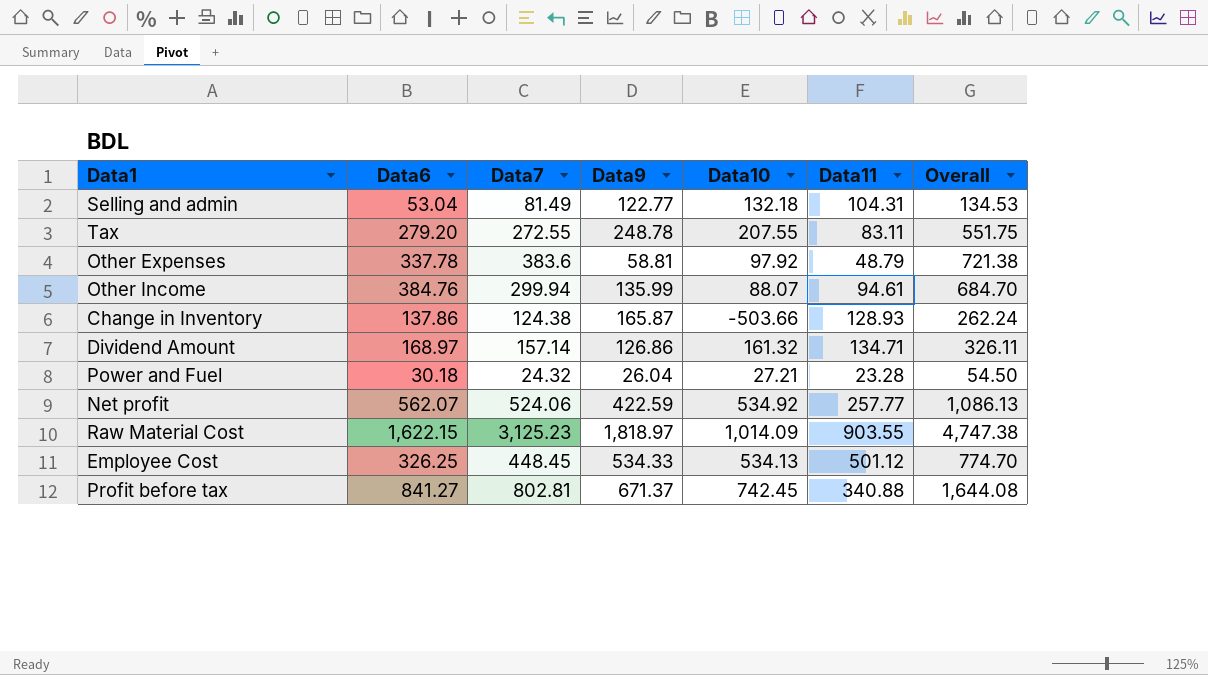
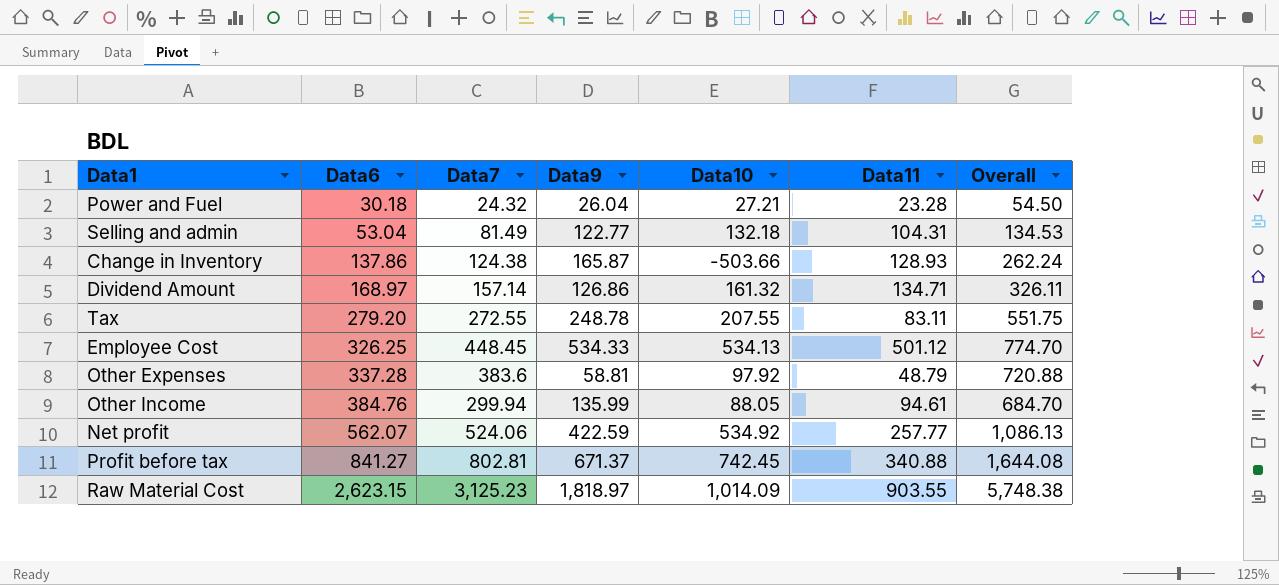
row order: none -> Data6 ascending
Other Expenses | Data6: 337.78 -> 337.28
Other Expenses | Overall: 721.38 -> 720.88
Other Income | Data10: 88.07 -> 88.05
Raw Material Cost | Data6: 1,622.15 -> 2,623.15
Raw Material Cost | Overall: 4,747.38 -> 5,748.38

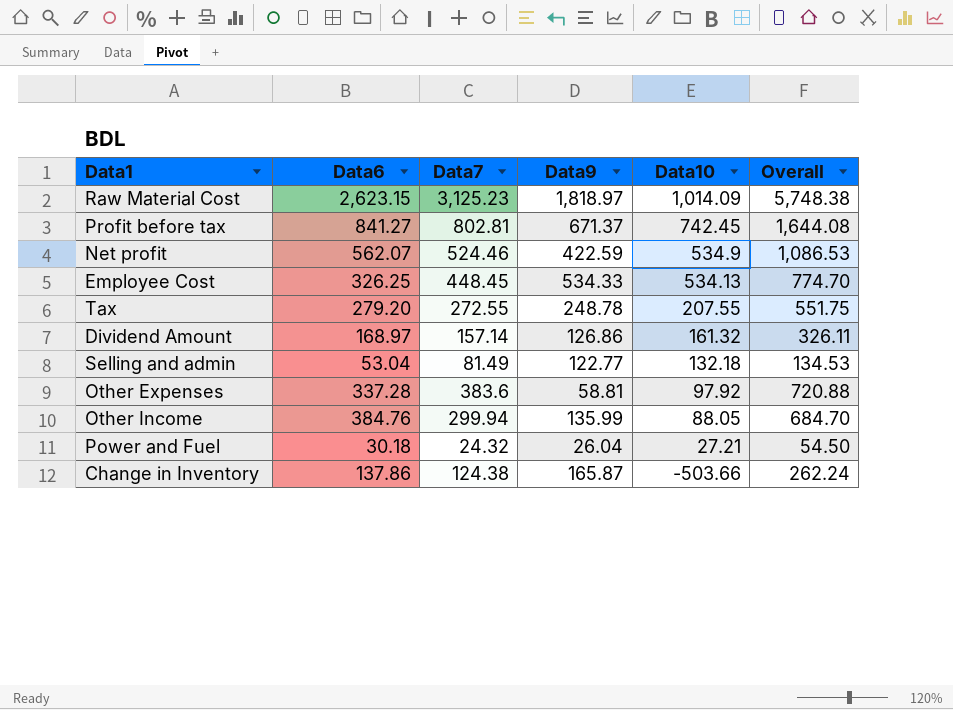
row order: Data6 ascending -> Data10 descending
column Data11 | position: 6 -> none
Net profit | Data7: 524.06 -> 524.46
Net profit | Data10: 534.92 -> 534.9
Net profit | Overall: 1,086.13 -> 1,086.53

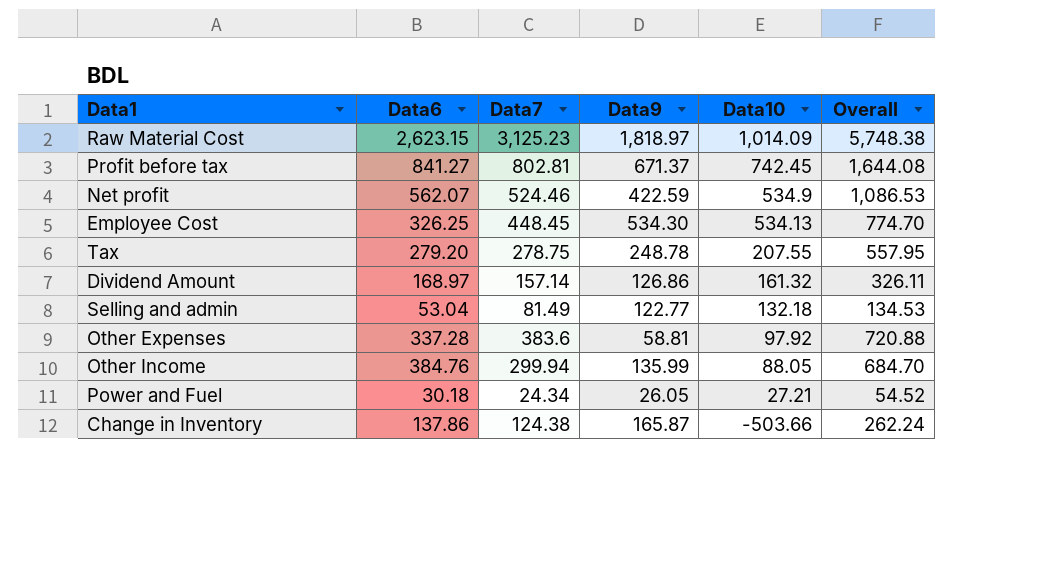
Employee Cost | Data9: 534.33 -> 534.30
Tax | Data7: 272.55 -> 278.75
Tax | Overall: 551.75 -> 557.95
Power and Fuel | Data7: 24.32 -> 24.34
Power and Fuel | Data9: 26.04 -> 26.05
Power and Fuel | Overall: 54.50 -> 54.52

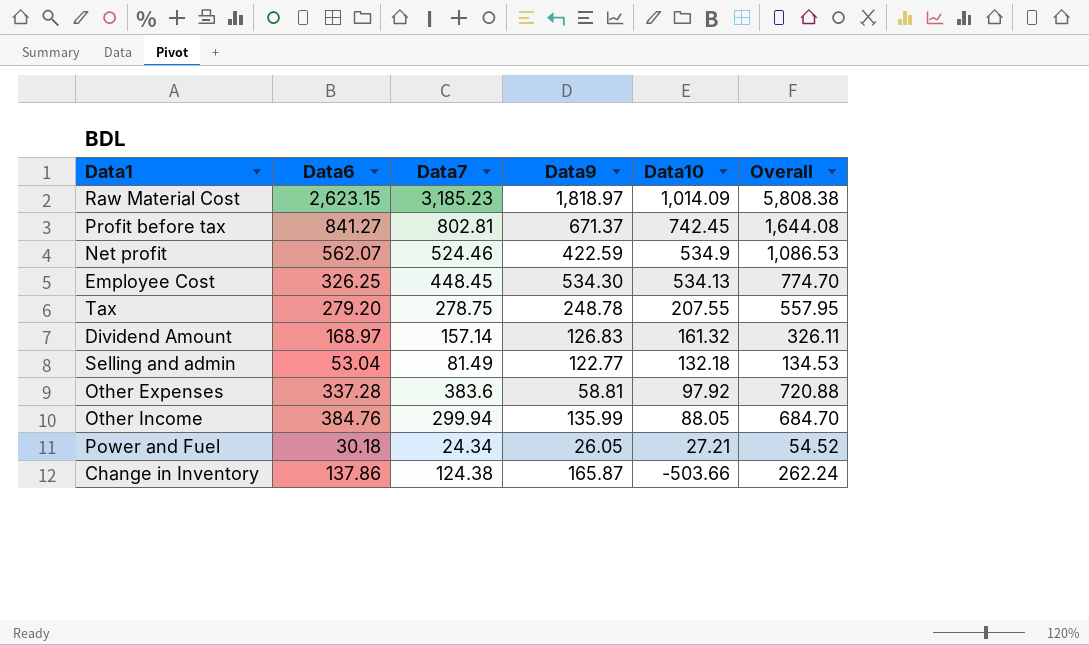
Raw Material Cost | Data7: 3,125.23 -> 3,185.23
Raw Material Cost | Overall: 5,748.38 -> 5,808.38
Dividend Amount | Data9: 126.86 -> 126.83

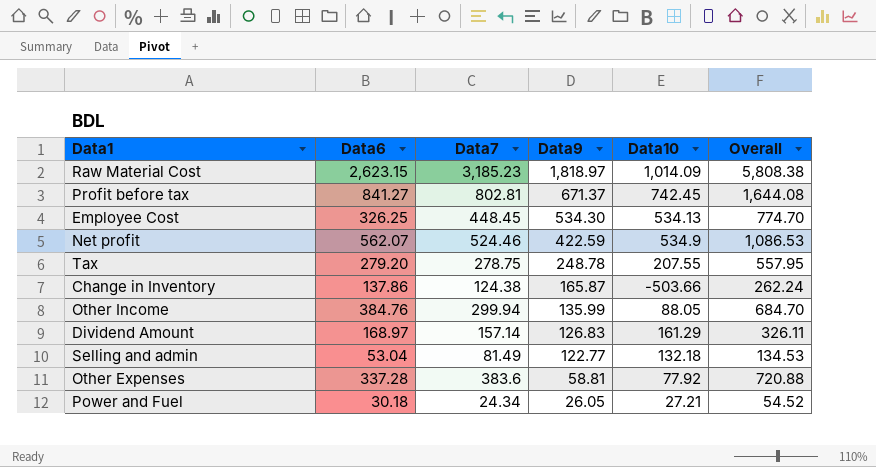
row order: Data10 descending -> Data9 descending
Dividend Amount | Data10: 161.32 -> 161.29
Other Expenses | Data10: 97.92 -> 77.92

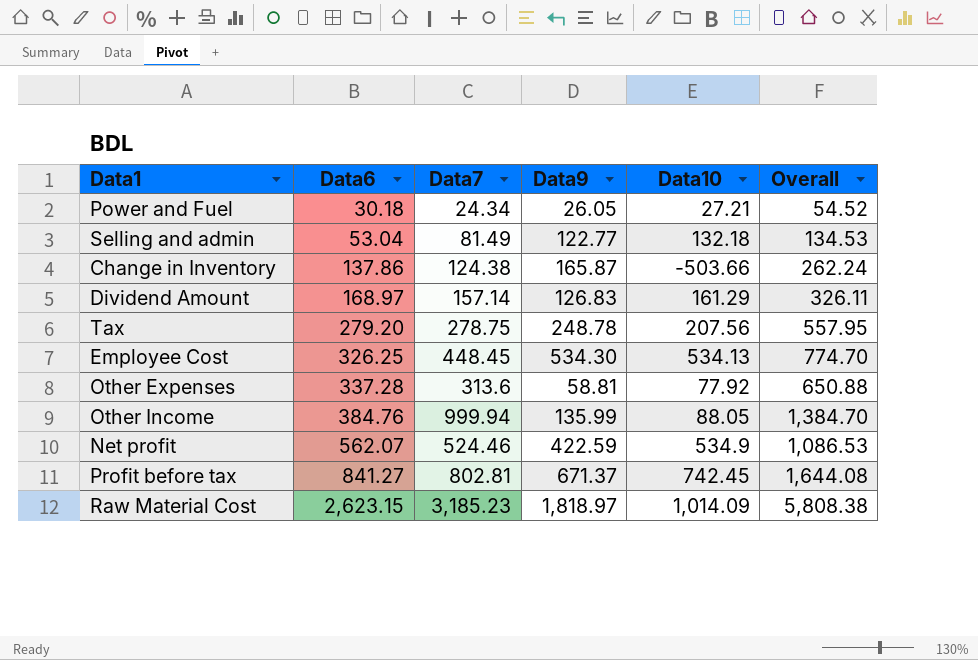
row order: Data9 descending -> Data6 ascending
Tax | Data10: 207.55 -> 207.56
Other Expenses | Data7: 383.6 -> 313.6
Other Expenses | Overall: 720.88 -> 650.88
Other Income | Data7: 299.94 -> 999.94
Other Income | Overall: 684.70 -> 1,384.70

